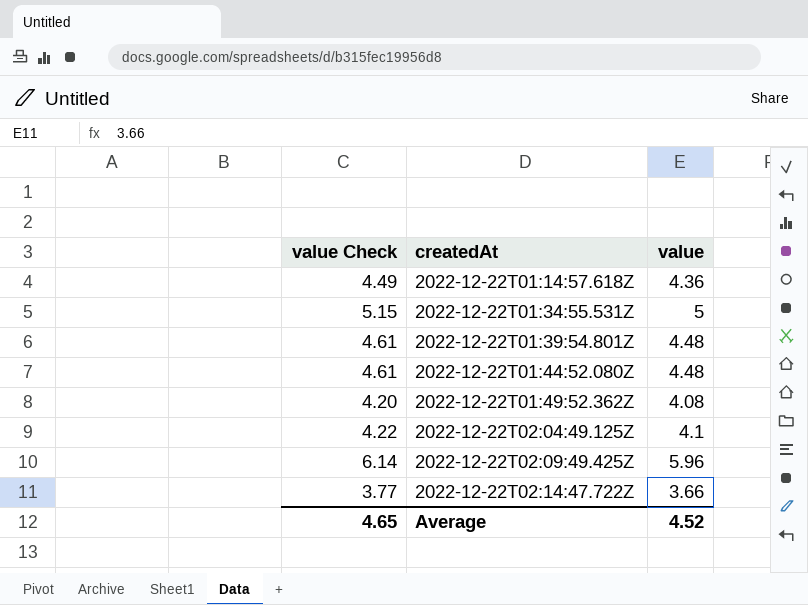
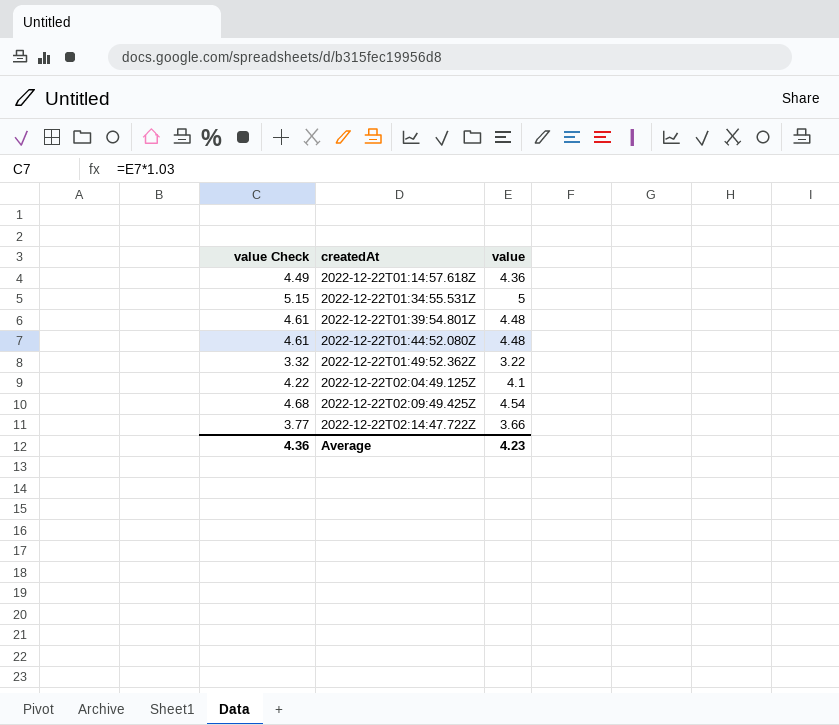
2022-12-22T01:49:52.362Z | value Check: 4.20 -> 3.32
2022-12-22T01:49:52.362Z | value: 4.08 -> 3.22
2022-12-22T02:09:49.425Z | value Check: 6.14 -> 4.68
2022-12-22T02:09:49.425Z | value: 5.96 -> 4.54
Average | value Check: 4.65 -> 4.36
Average | value: 4.52 -> 4.23

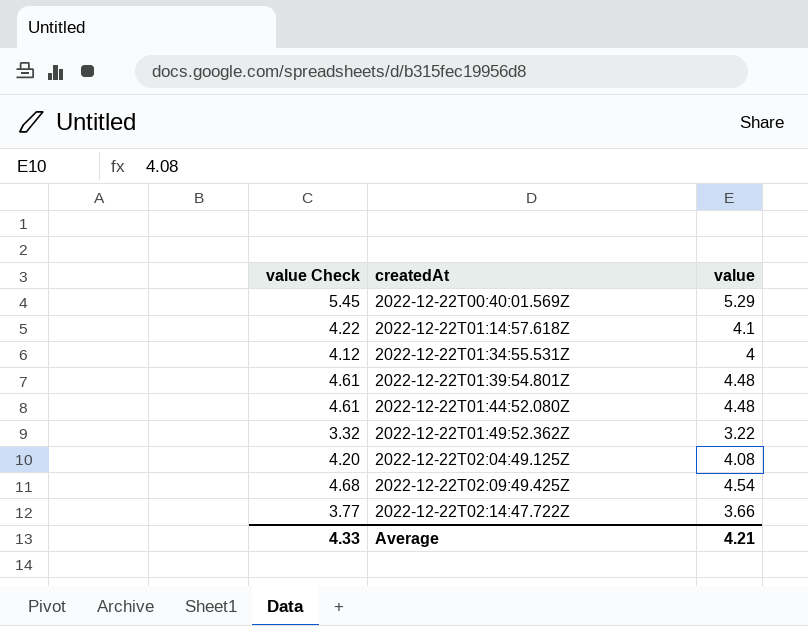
row 2022-12-22T00:40:01.569Z: none -> 5.45 | 5.29
2022-12-22T01:14:57.618Z | value Check: 4.49 -> 4.22
2022-12-22T01:14:57.618Z | value: 4.36 -> 4.1
2022-12-22T01:34:55.531Z | value Check: 5.15 -> 4.12
2022-12-22T01:34:55.531Z | value: 5 -> 4
2022-12-22T02:04:49.125Z | value Check: 4.22 -> 4.20
2022-12-22T02:04:49.125Z | value: 4.1 -> 4.08
Average | value Check: 4.36 -> 4.33
Average | value: 4.23 -> 4.21

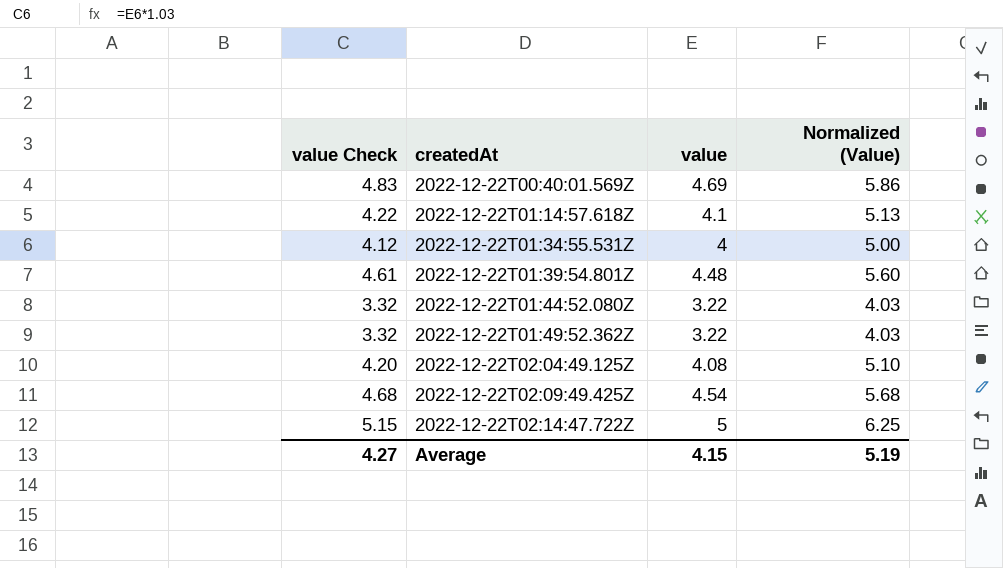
column Normalized (Value) | formula: none -> [value] * 1.25
2022-12-22T00:40:01.569Z | value Check: 5.45 -> 4.83
2022-12-22T00:40:01.569Z | value: 5.29 -> 4.69
2022-12-22T01:44:52.080Z | value Check: 4.61 -> 3.32
2022-12-22T01:44:52.080Z | value: 4.48 -> 3.22
2022-12-22T02:14:47.722Z | value Check: 3.77 -> 5.15
2022-12-22T02:14:47.722Z | value: 3.66 -> 5
Average | value Check: 4.33 -> 4.27
Average | value: 4.21 -> 4.15

